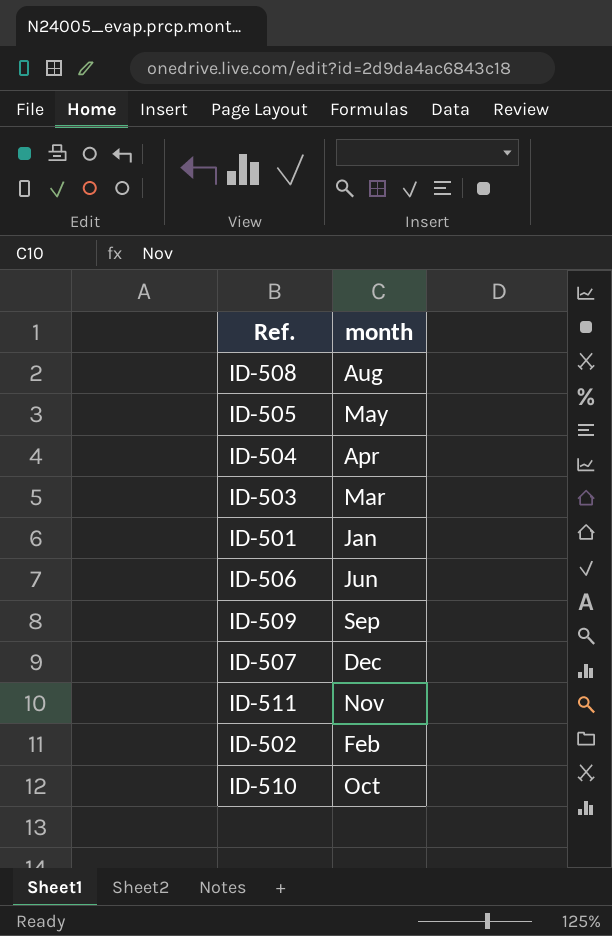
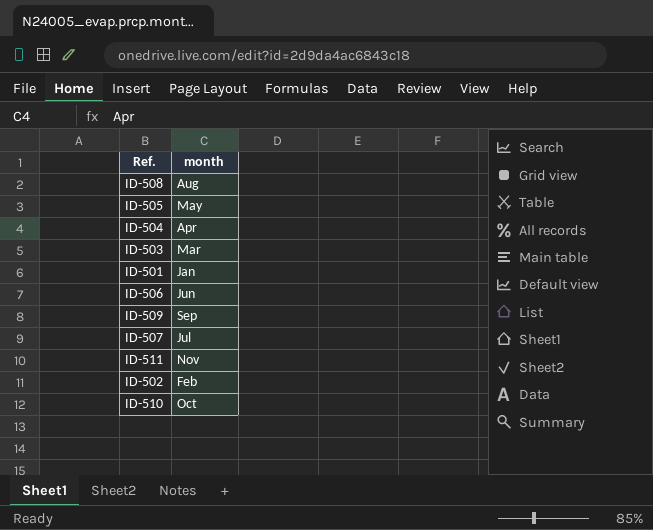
ID-507 | month: Dec -> Jul

